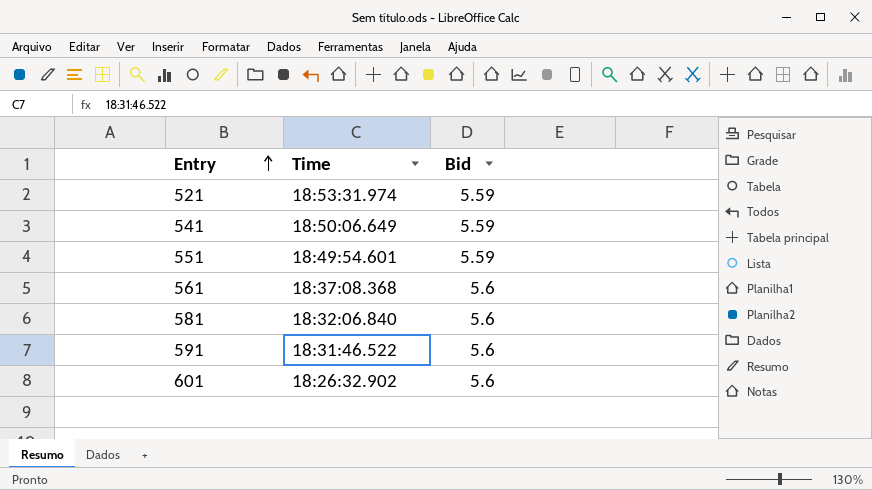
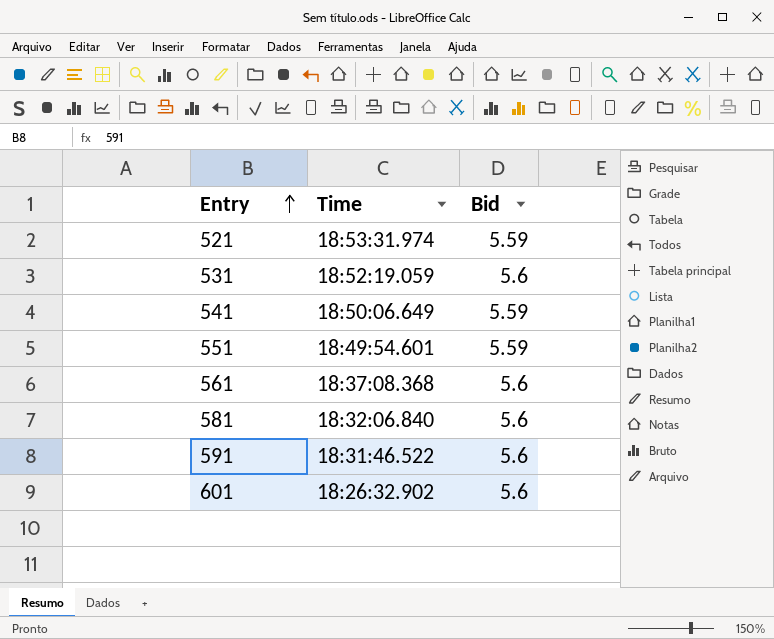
row 531: none -> 18:52:19.059 | 5.6

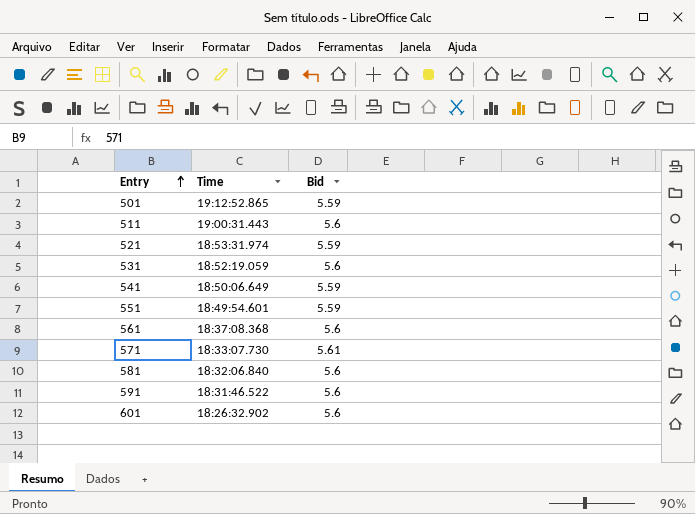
row 501: none -> 19:12:52.865 | 5.59
row 511: none -> 19:00:31.443 | 5.6
row 571: none -> 18:33:07.730 | 5.61

